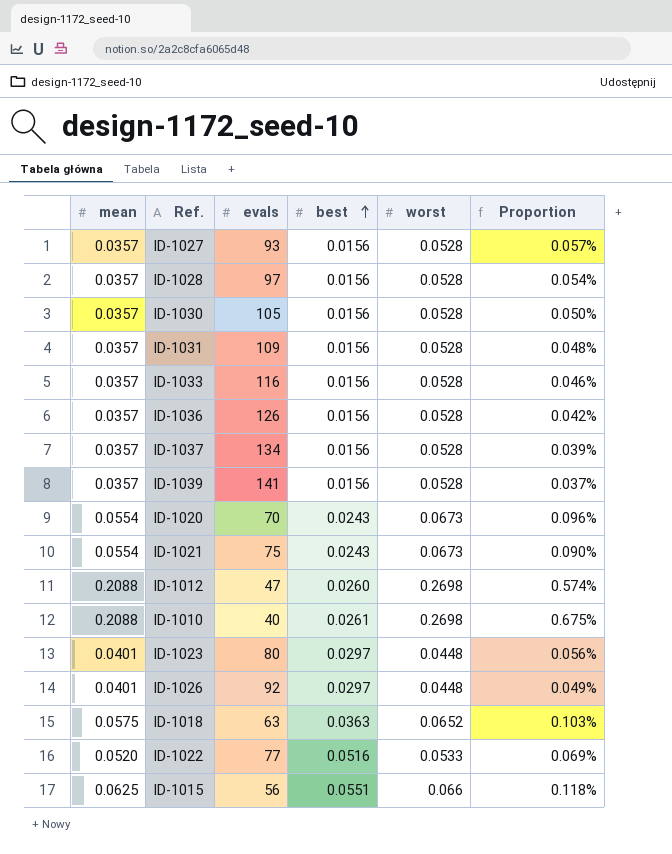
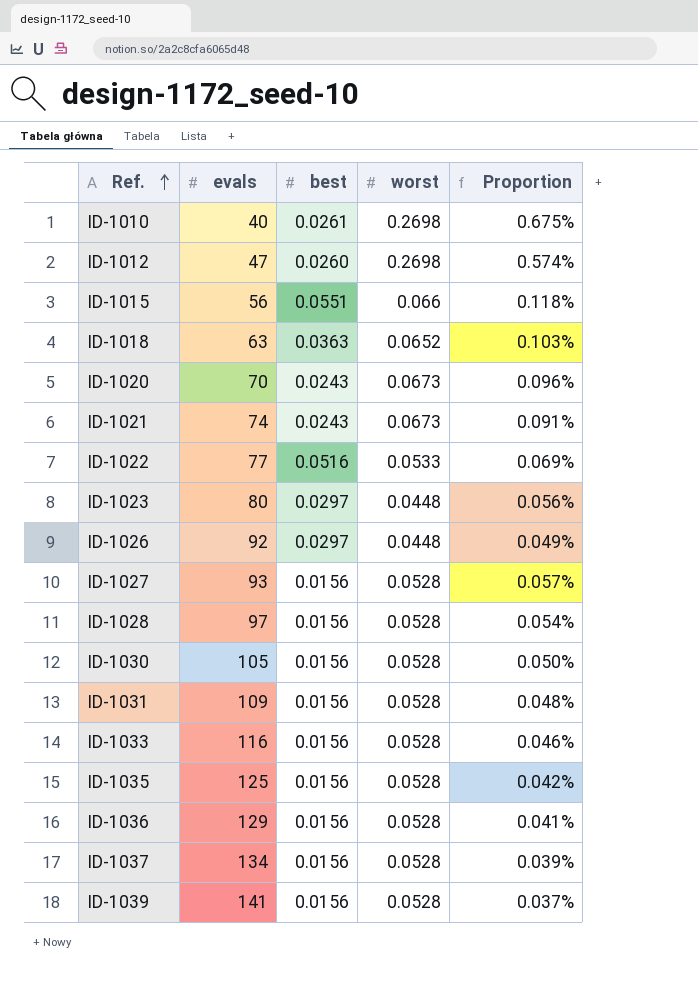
row order: best ascending -> Ref. ascending
column mean | position: 1 -> none
ID-1021 | evals: 75 -> 74
ID-1021 | Proportion: 0.090% -> 0.091%
row ID-1035: none -> 125 | 0.0156 | 0.0528 | 0.042%
ID-1036 | evals: 126 -> 129
ID-1036 | Proportion: 0.042% -> 0.041%

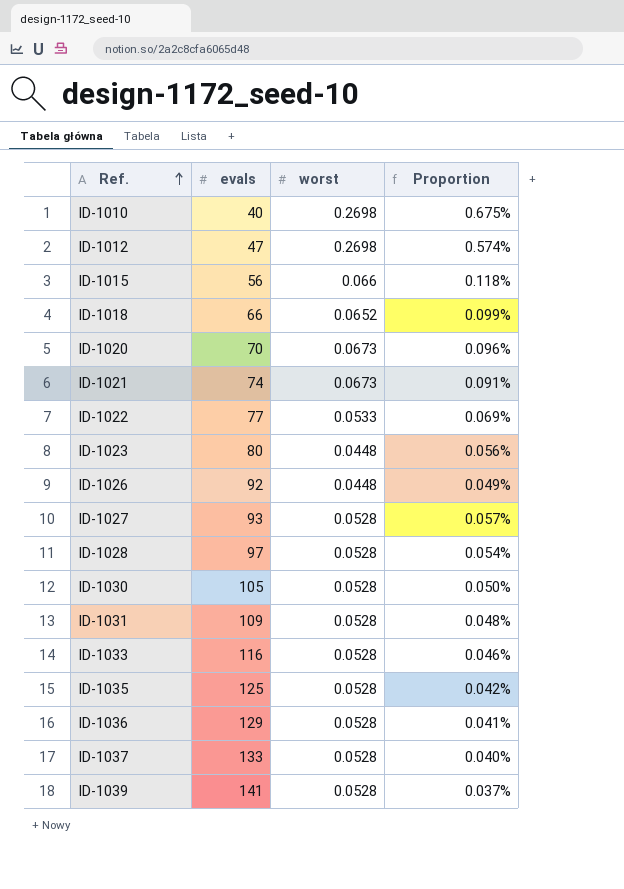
column best | position: 3 -> none
ID-1018 | evals: 63 -> 66
ID-1018 | Proportion: 0.103% -> 0.099%
ID-1037 | evals: 134 -> 133
ID-1037 | Proportion: 0.039% -> 0.040%

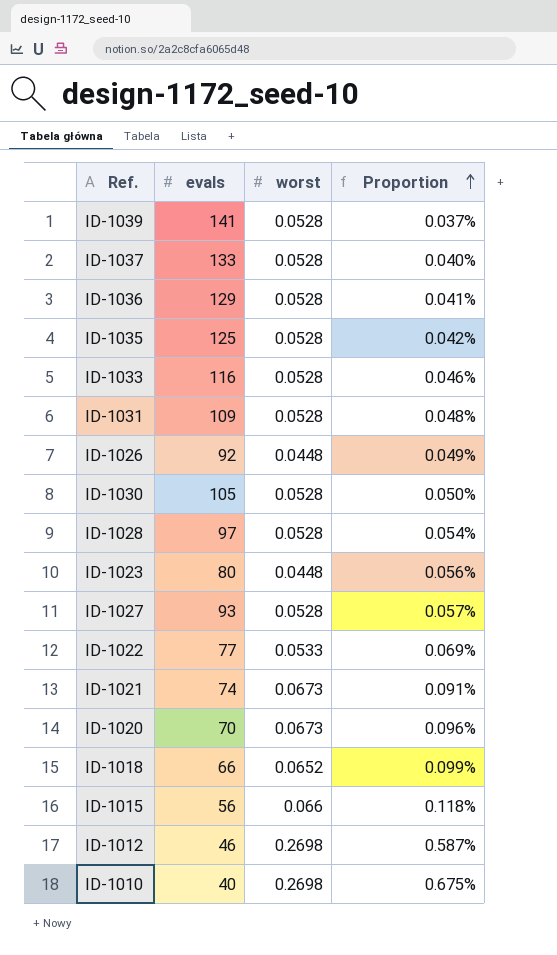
row order: Ref. ascending -> Proportion ascending
ID-1012 | evals: 47 -> 46
ID-1012 | Proportion: 0.574% -> 0.587%

